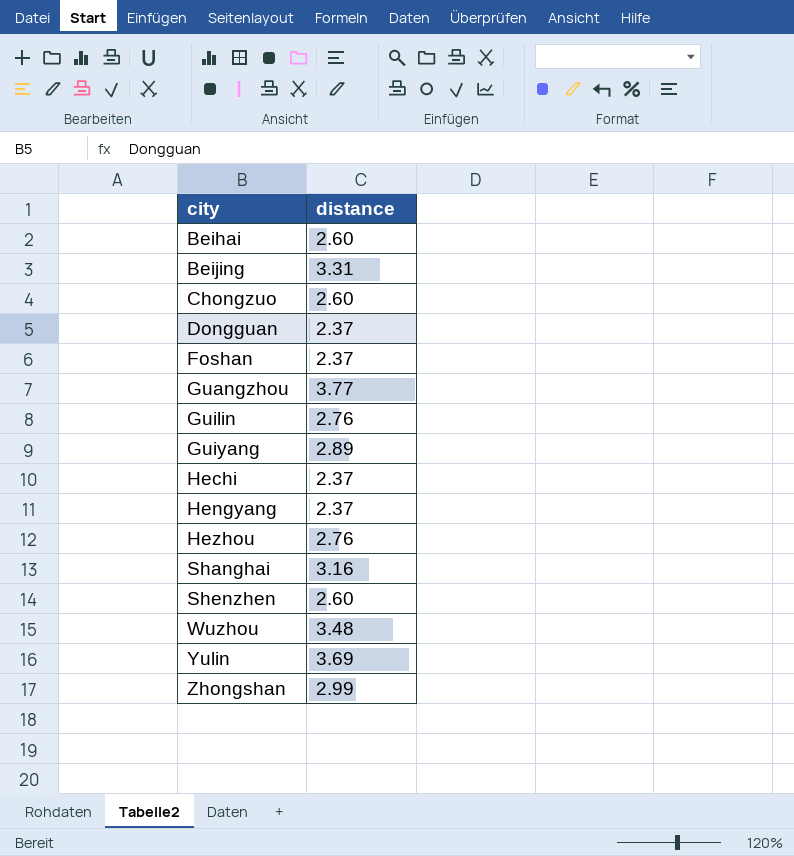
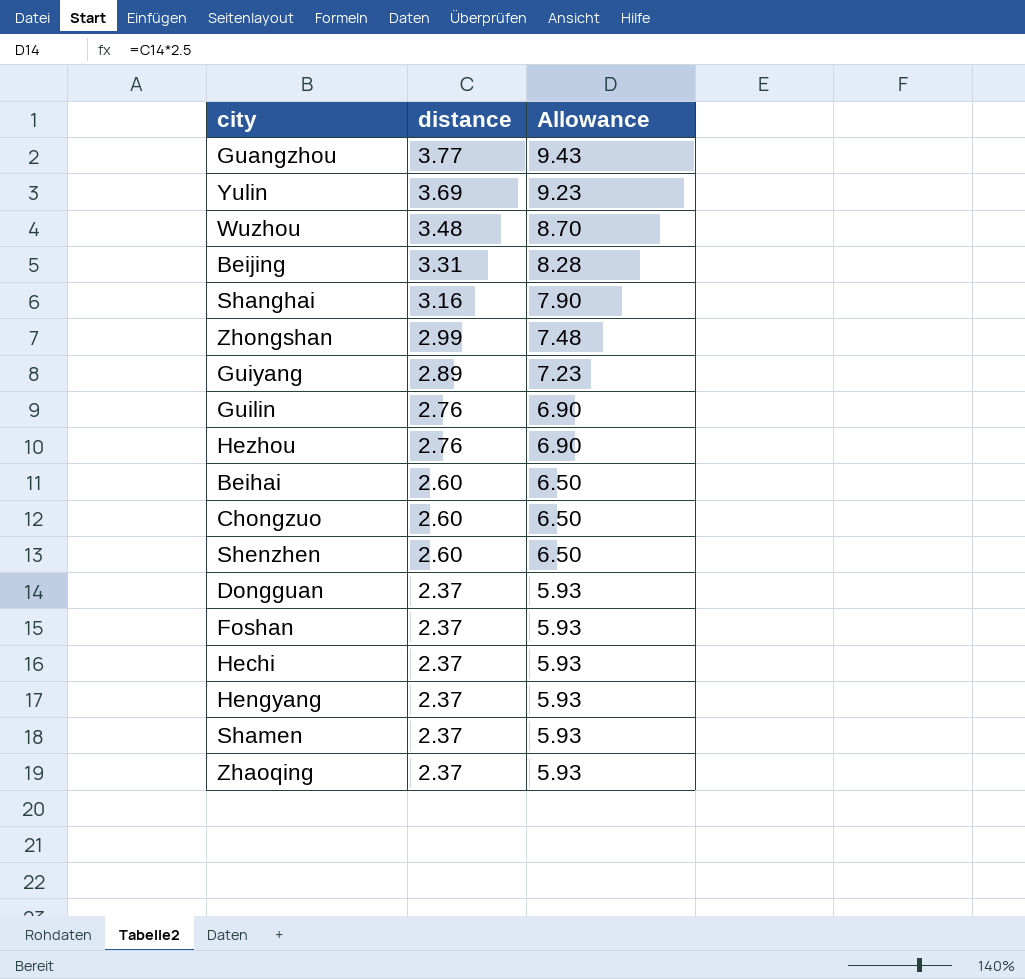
row order: city ascending -> distance descending
column Allowance | formula: none -> [distance] * 2.5
row Shamen: none -> 2.37 | 5.93
row Zhaoqing: none -> 2.37 | 5.93

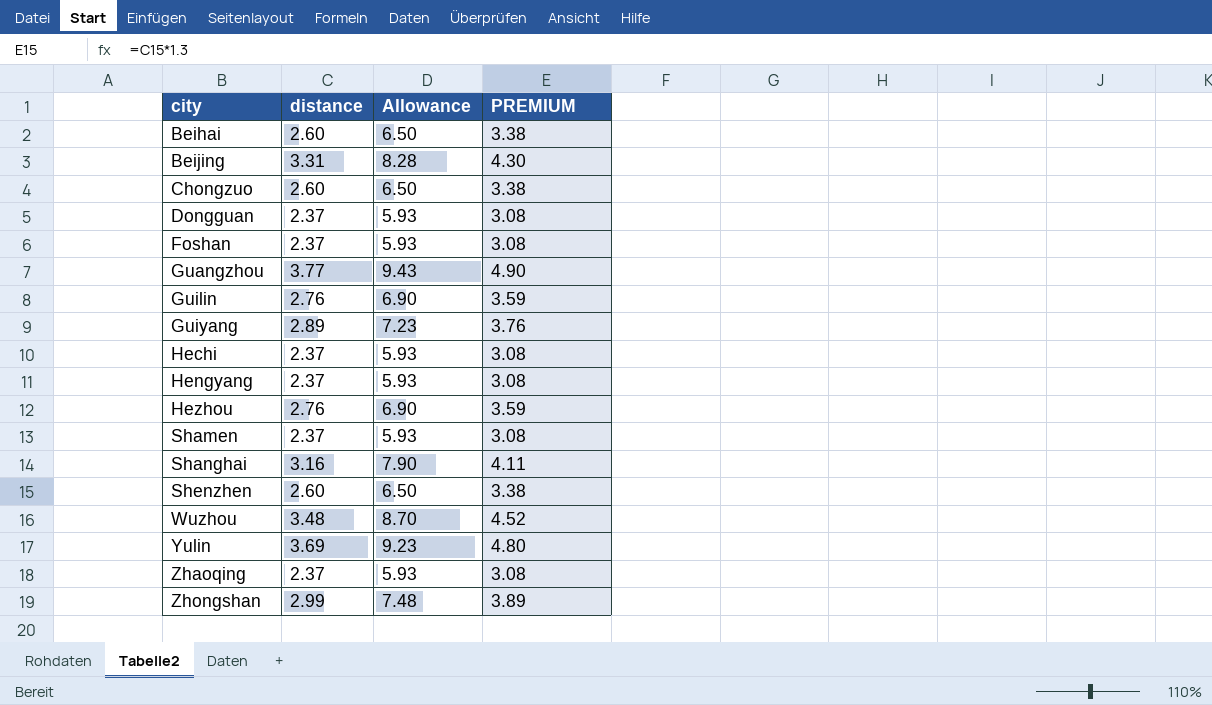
row order: distance descending -> city ascending
column PREMIUM | formula: none -> [distance] * 1.3

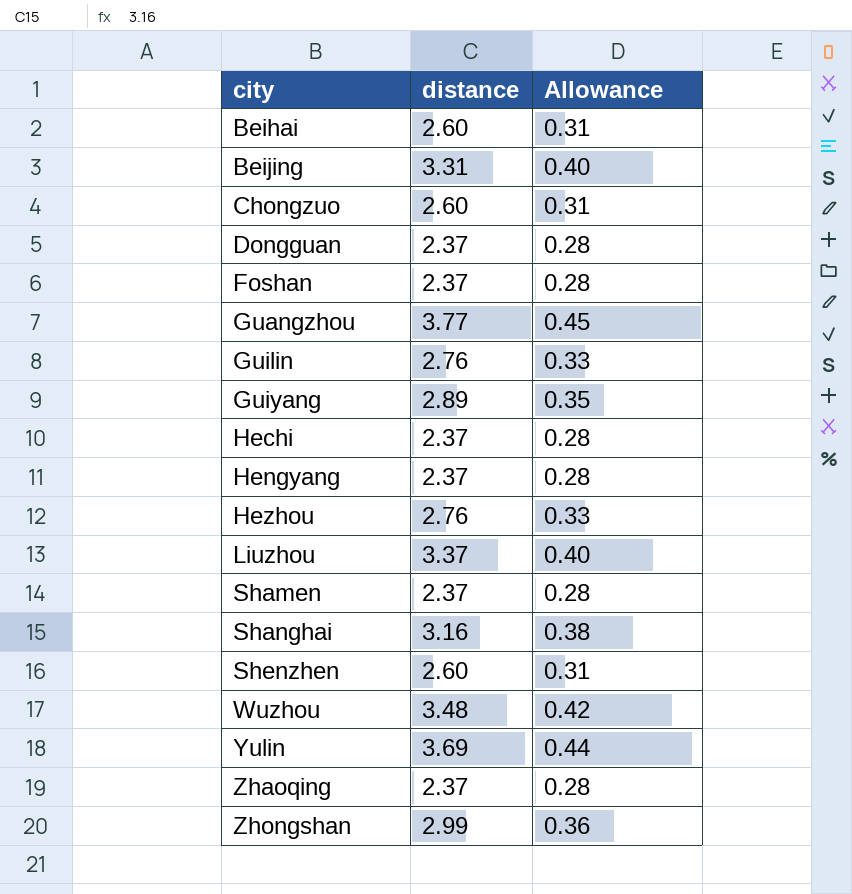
column PREMIUM | formula: [distance] * 1.3 -> none
column Allowance | formula: [distance] * 2.5 -> [distance] * 0.12
row Liuzhou: none -> 3.37 | 0.40

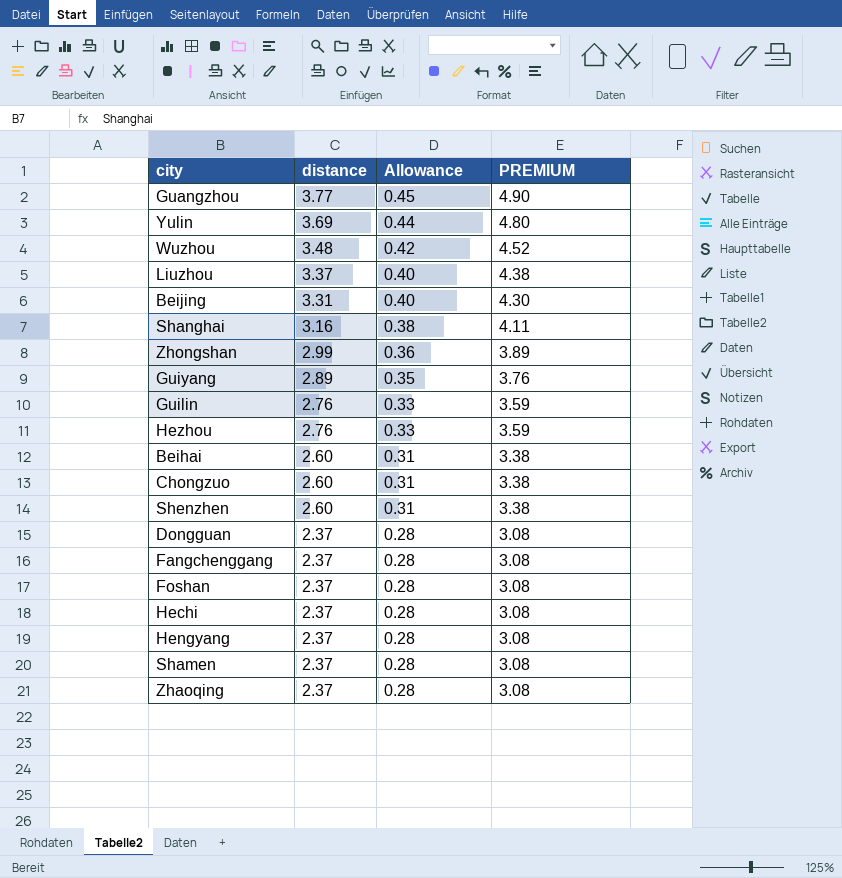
row order: city ascending -> distance descending
column PREMIUM | formula: none -> [distance] * 1.3
row Fangchenggang: none -> 2.37 | 0.28 | 3.08

